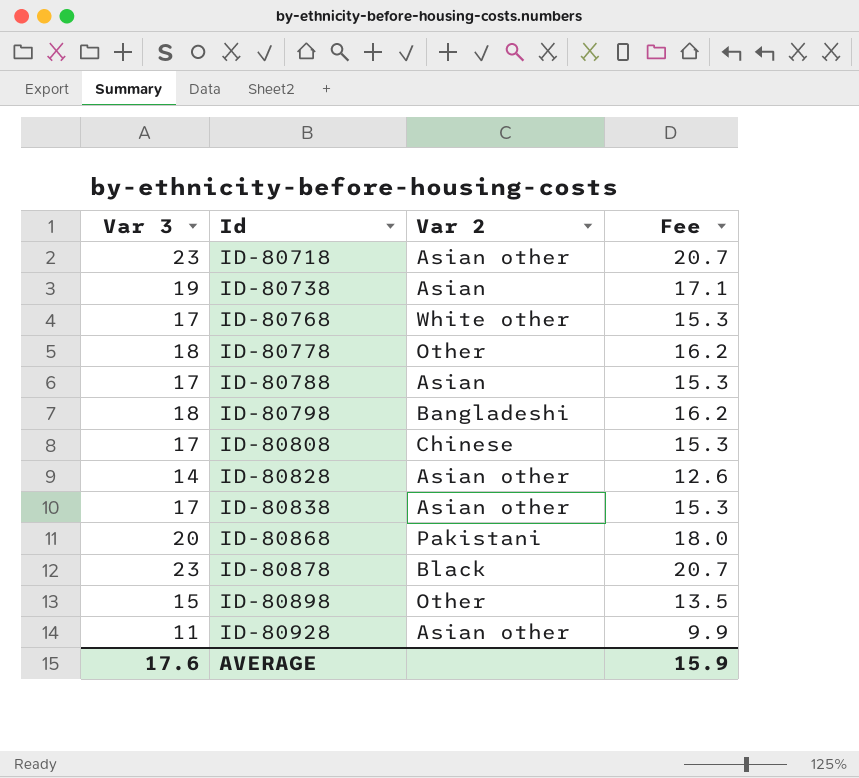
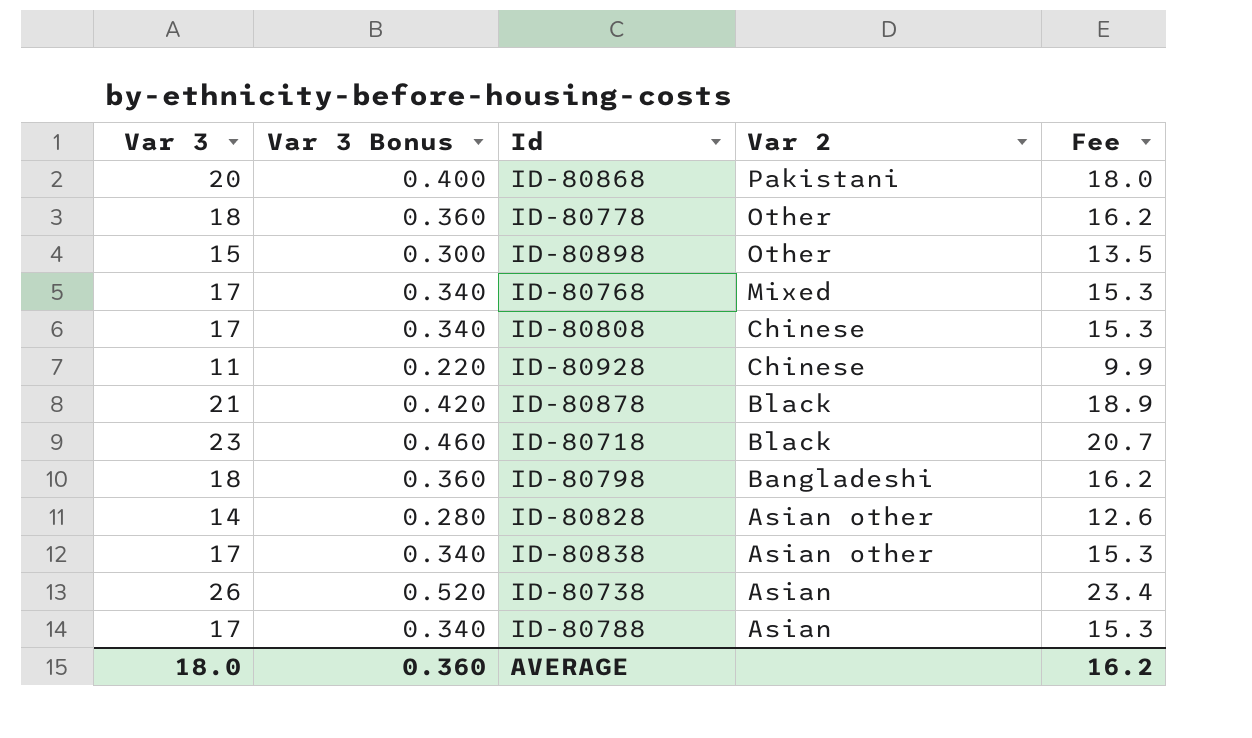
row order: Id ascending -> Var 2 descending
column Var 3 Bonus | formula: none -> [Var 3] * 0.02
ID-80768 | Var 2: White other -> Mixed
ID-80928 | Var 2: Asian other -> Chinese
ID-80878 | Var 3: 23 -> 21
ID-80878 | Fee: 20.7 -> 18.9
ID-80718 | Var 2: Asian other -> Black
ID-80738 | Var 3: 19 -> 26
ID-80738 | Fee: 17.1 -> 23.4
AVERAGE | Var 3: 17.6 -> 18.0
AVERAGE | Fee: 15.9 -> 16.2

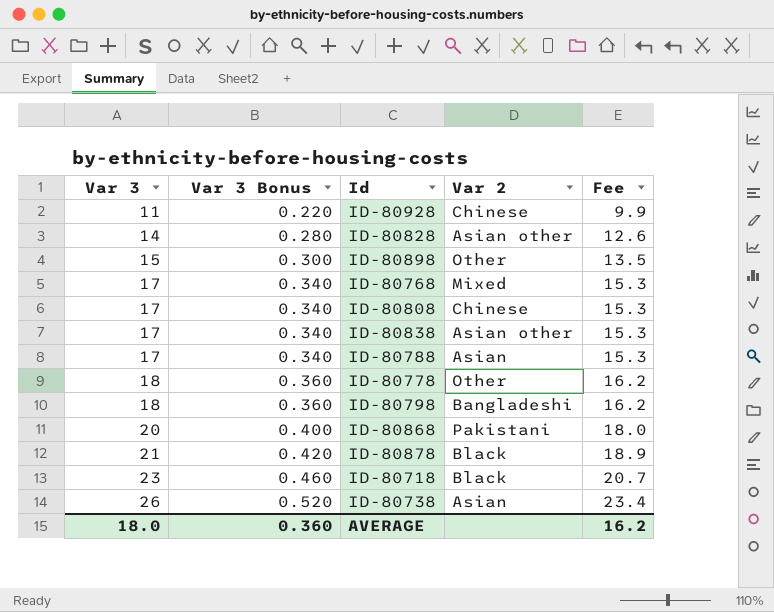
row order: Var 2 descending -> Var 3 ascending

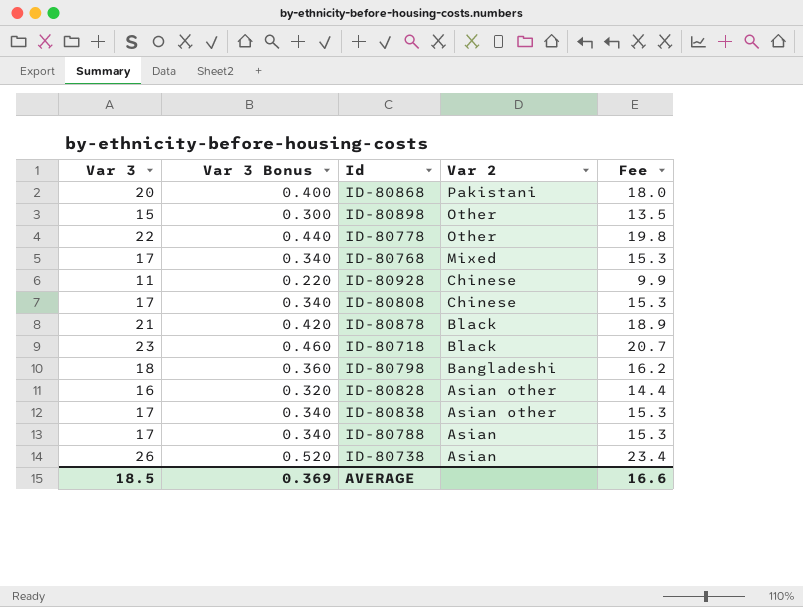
row order: Var 3 ascending -> Var 2 descending
ID-80778 | Var 3: 18 -> 22
ID-80778 | Var 3 Bonus: 0.360 -> 0.440
ID-80778 | Fee: 16.2 -> 19.8
ID-80828 | Var 3: 14 -> 16
ID-80828 | Var 3 Bonus: 0.280 -> 0.320
ID-80828 | Fee: 12.6 -> 14.4
AVERAGE | Var 3: 18.0 -> 18.5
AVERAGE | Var 3 Bonus: 0.360 -> 0.369
AVERAGE | Fee: 16.2 -> 16.6

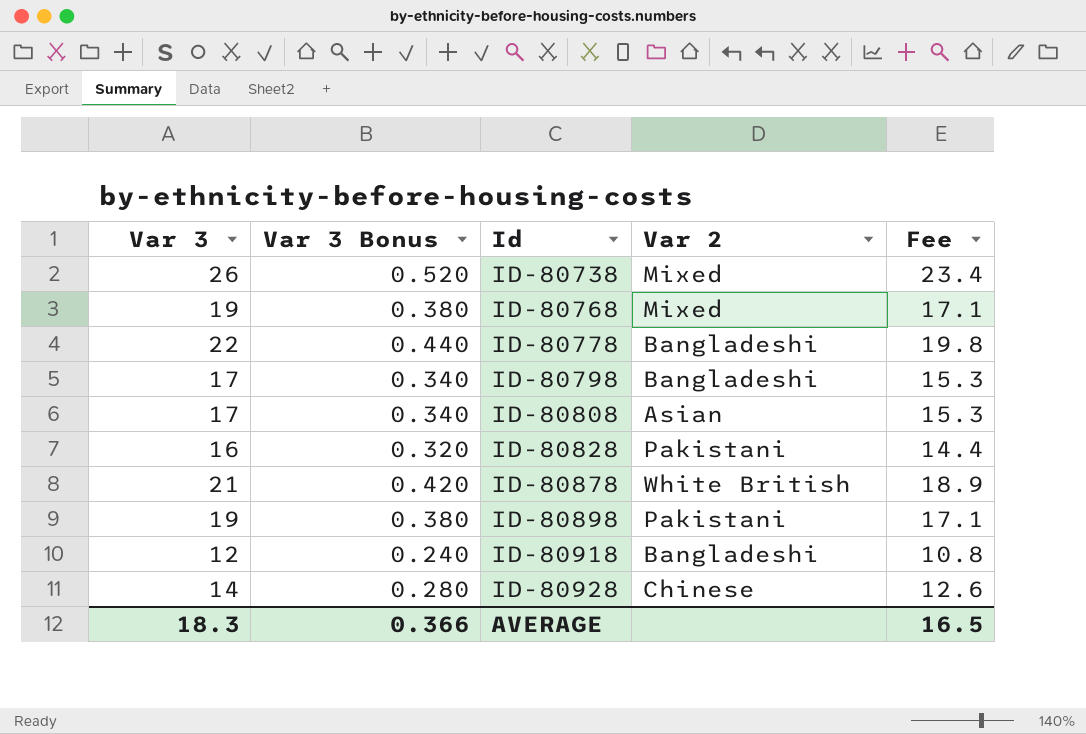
row order: Var 2 descending -> Id ascending
row ID-80868: 20 | 0.400 | Pakistani | 18.0 -> none
row ID-80718: 23 | 0.460 | Black | 20.7 -> none
row ID-80838: 17 | 0.340 | Asian other | 15.3 -> none
row ID-80788: 17 | 0.340 | Asian | 15.3 -> none
ID-80738 | Var 2: Asian -> Mixed
ID-80768 | Var 3: 17 -> 19
ID-80768 | Var 3 Bonus: 0.340 -> 0.380
ID-80768 | Fee: 15.3 -> 17.1
ID-80778 | Var 2: Other -> Bangladeshi
ID-80798 | Var 3: 18 -> 17
ID-80798 | Var 3 Bonus: 0.360 -> 0.340
ID-80798 | Fee: 16.2 -> 15.3
ID-80808 | Var 2: Chinese -> Asian
ID-80828 | Var 2: Asian other -> Pakistani
ID-80878 | Var 2: Black -> White British
ID-80898 | Var 3: 15 -> 19
ID-80898 | Var 3 Bonus: 0.300 -> 0.380
ID-80898 | Var 2: Other -> Pakistani
ID-80898 | Fee: 13.5 -> 17.1
row ID-80918: none -> 12 | 0.240 | Bangladeshi | 10.8
ID-80928 | Var 3: 11 -> 14
ID-80928 | Var 3 Bonus: 0.220 -> 0.280
ID-80928 | Fee: 9.9 -> 12.6
AVERAGE | Var 3: 18.5 -> 18.3
AVERAGE | Var 3 Bonus: 0.369 -> 0.366
AVERAGE | Fee: 16.6 -> 16.5

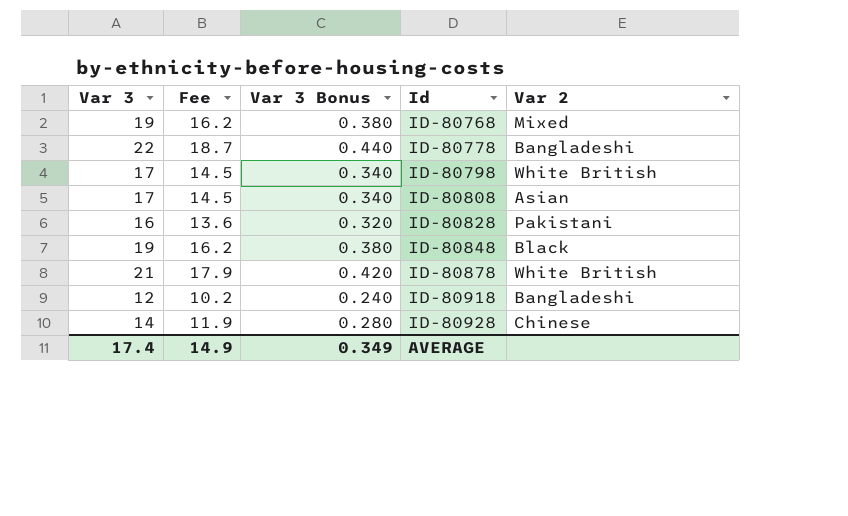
column Fee | formula: [Var 3] * 0.9 -> [Var 3] * 0.85
column Fee | position: 5 -> 2
row ID-80738: 26 | 0.520 | Mixed | 23.4 -> none
row ID-80898: 19 | 0.380 | Pakistani | 17.1 -> none
ID-80798 | Var 2: Bangladeshi -> White British
row ID-80848: none -> 19 | 16.2 | 0.380 | Black
AVERAGE | Var 3: 18.3 -> 17.4
AVERAGE | Fee: 16.5 -> 14.9
AVERAGE | Var 3 Bonus: 0.366 -> 0.349

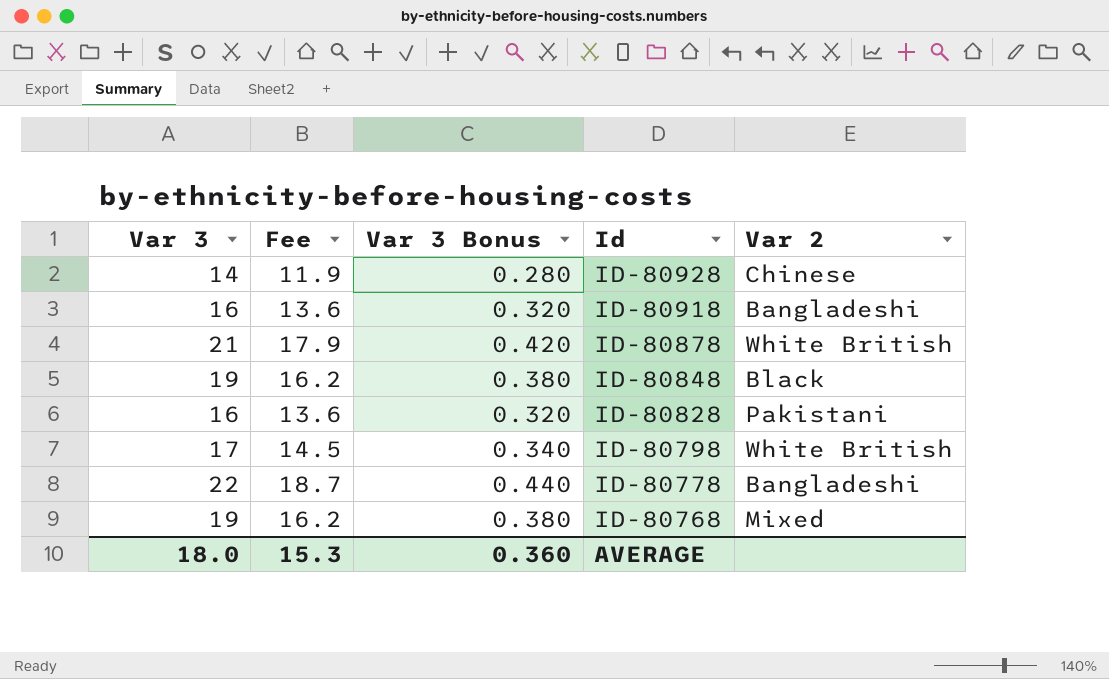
row order: Id ascending -> Id descending
row ID-80808: 17 | 14.5 | 0.340 | Asian -> none
ID-80918 | Var 3: 12 -> 16
ID-80918 | Fee: 10.2 -> 13.6
ID-80918 | Var 3 Bonus: 0.240 -> 0.320
AVERAGE | Var 3: 17.4 -> 18.0
AVERAGE | Fee: 14.9 -> 15.3
AVERAGE | Var 3 Bonus: 0.349 -> 0.360

